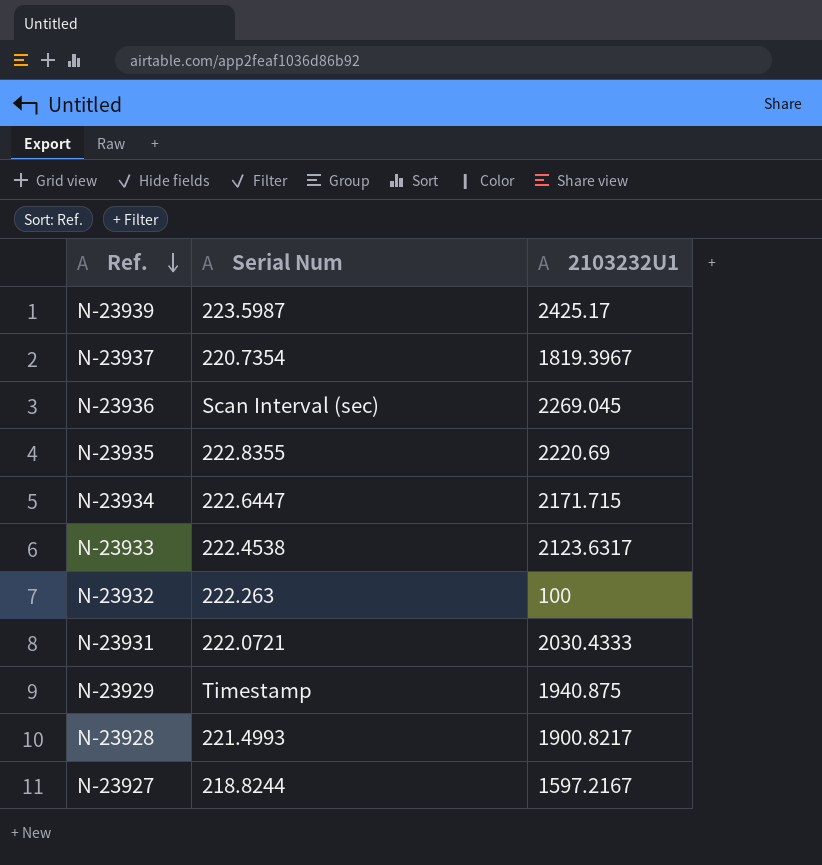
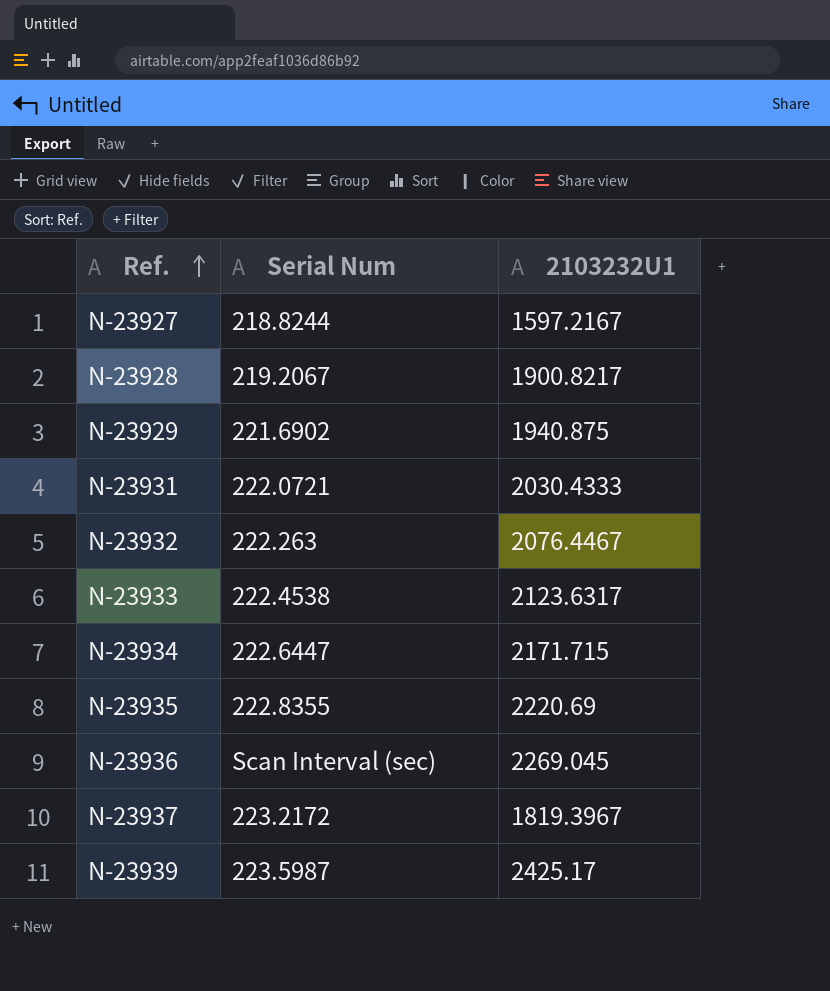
row order: Ref. descending -> Ref. ascending
N-23928 | Serial Num: 221.4993 -> 219.2067
N-23929 | Serial Num: Timestamp -> 221.6902
N-23932 | 2103232U1: 100 -> 2076.4467
N-23937 | Serial Num: 220.7354 -> 223.2172

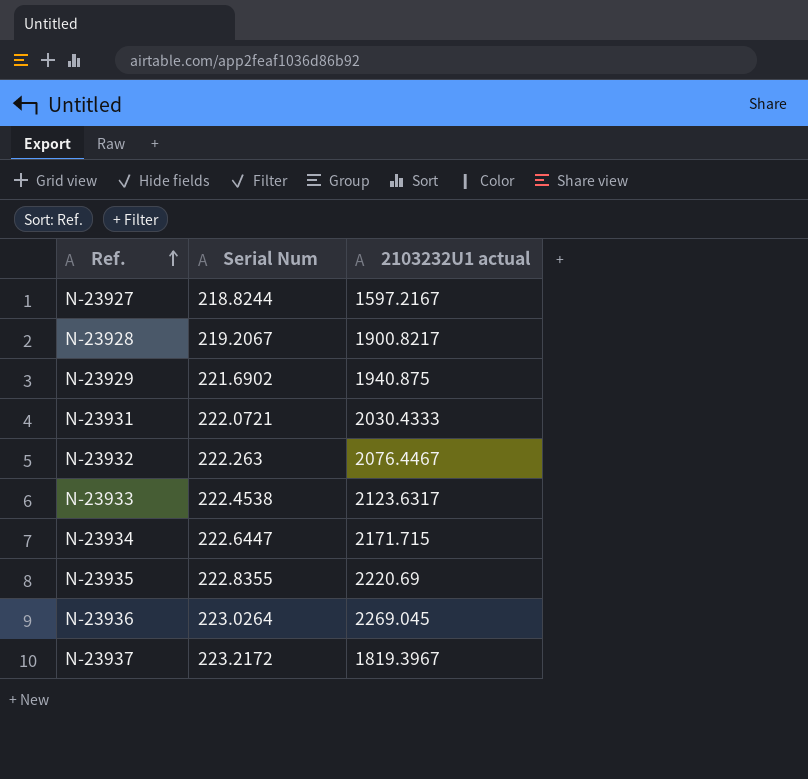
column name: 2103232U1 -> 2103232U1 actual
row N-23939: 223.5987 | 2425.17 -> none
N-23936 | Serial Num: Scan Interval (sec) -> 223.0264

